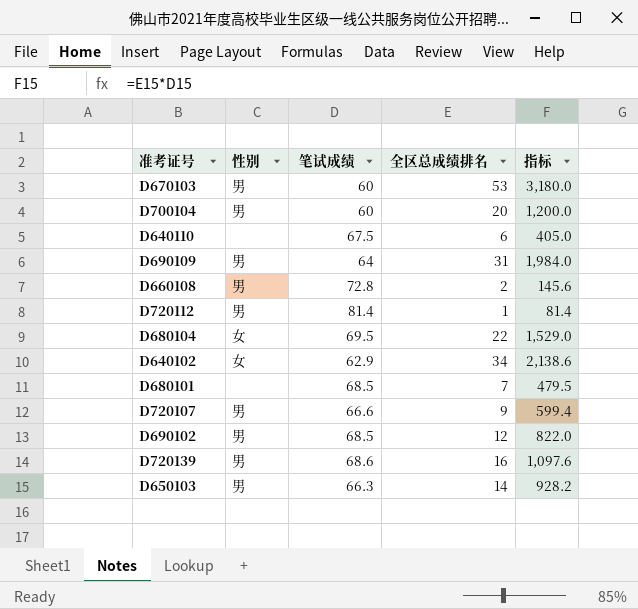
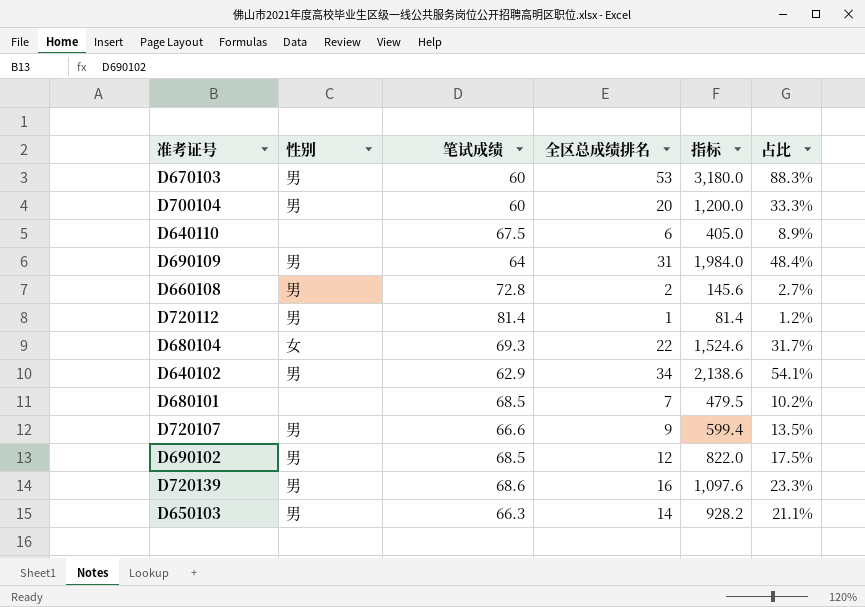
column 占比 | formula: none -> [全区总成绩排名] / [笔试成绩]
D680104 | 笔试成绩: 69.5 -> 69.3
D680104 | 指标: 1,529.0 -> 1,524.6
D640102 | 性别: 女 -> 男

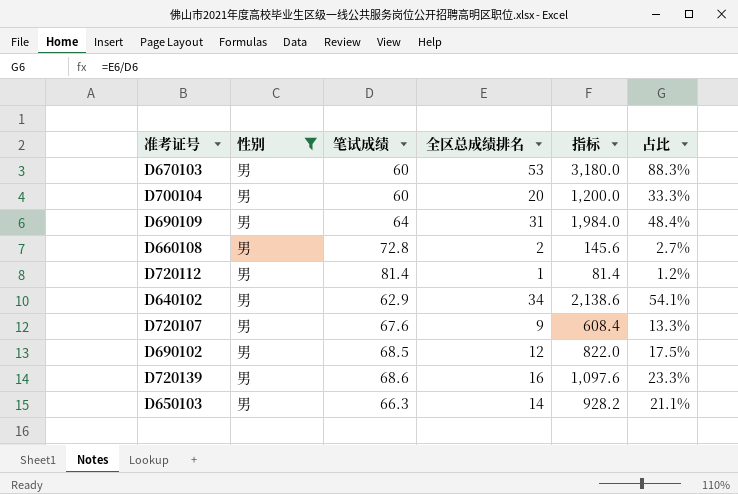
filter: none -> 性别 = 男
D720107 | 笔试成绩: 66.6 -> 67.6
D720107 | 指标: 599.4 -> 608.4
D720107 | 占比: 13.5% -> 13.3%

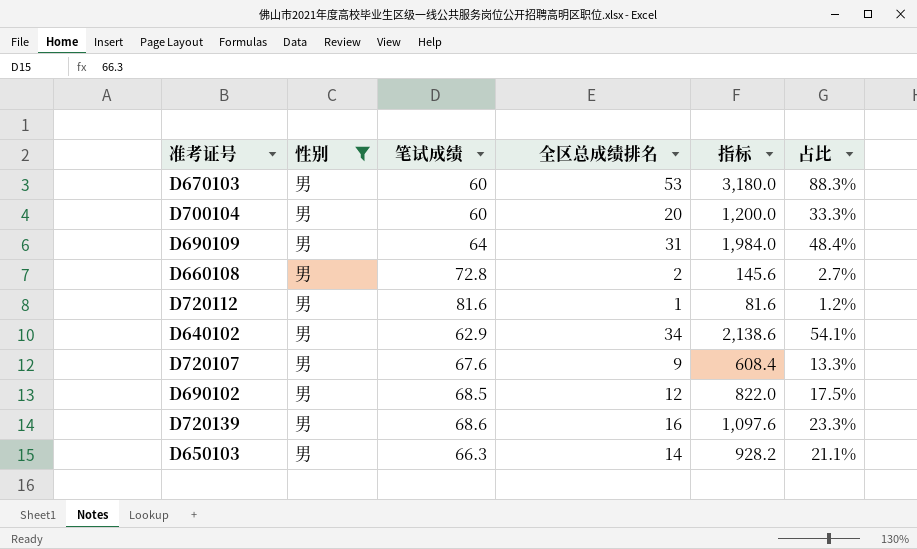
D720112 | 笔试成绩: 81.4 -> 81.6
D720112 | 指标: 81.4 -> 81.6

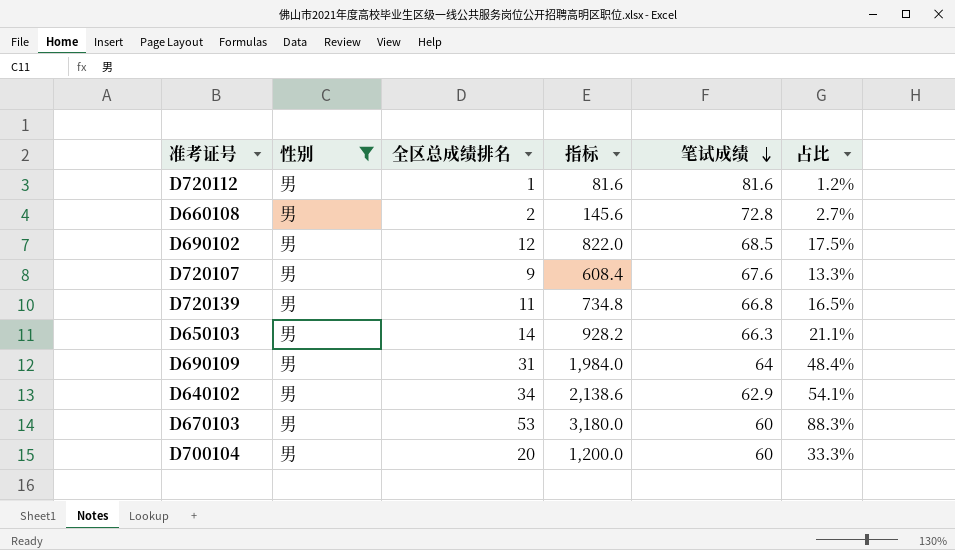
row order: none -> 笔试成绩 descending
column 笔试成绩 | position: 3 -> 5
D720139 | 全区总成绩排名: 16 -> 11
D720139 | 指标: 1,097.6 -> 734.8
D720139 | 笔试成绩: 68.6 -> 66.8
D720139 | 占比: 23.3% -> 16.5%

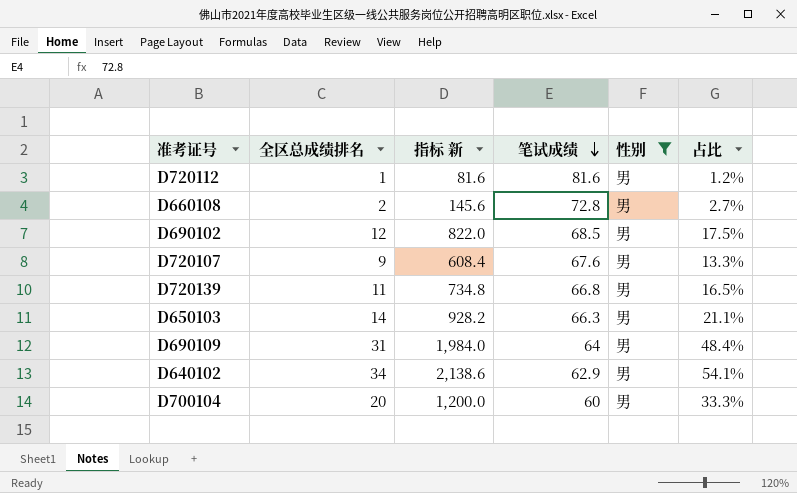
column name: 指标 -> 指标 新
column 性别 | position: 2 -> 5
row D670103: 男 | 53 | 3,180.0 | 60 | 88.3% -> none

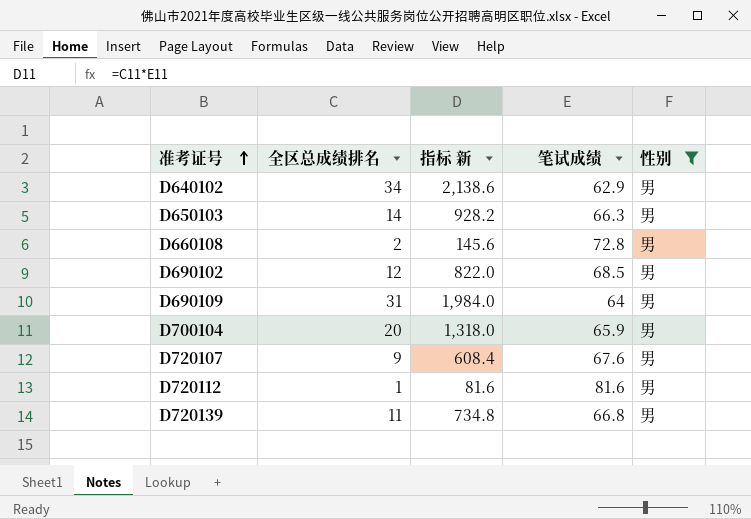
row order: 笔试成绩 descending -> 准考证号 ascending
column 占比 | formula: [全区总成绩排名] / [笔试成绩] -> none
D700104 | 指标 新: 1,200.0 -> 1,318.0
D700104 | 笔试成绩: 60 -> 65.9

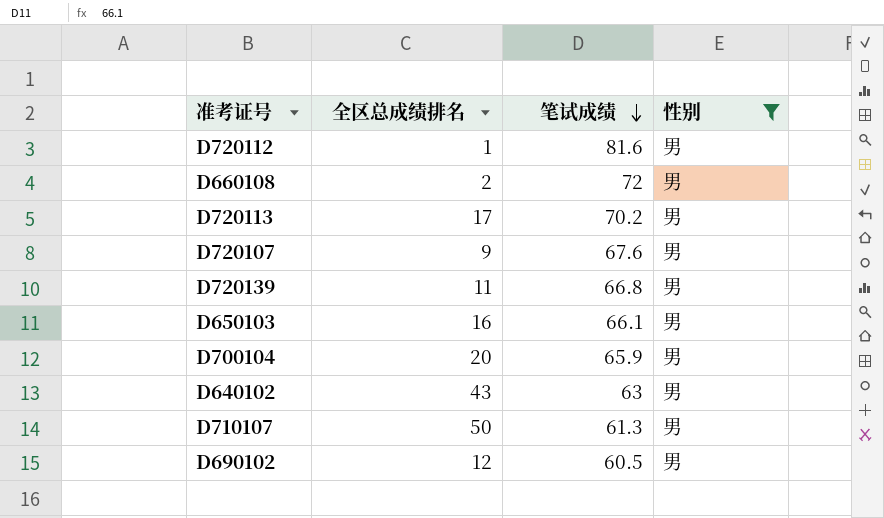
row order: 准考证号 ascending -> 笔试成绩 descending
column 指标 新 | formula: [全区总成绩排名] * [笔试成绩] -> none
row D690109: 31 | 1,984.0 | 64 | 男 -> none
D660108 | 笔试成绩: 72.8 -> 72
row D720113: none -> 17 | 70.2 | 男
D650103 | 全区总成绩排名: 14 -> 16
D650103 | 笔试成绩: 66.3 -> 66.1
D640102 | 全区总成绩排名: 34 -> 43
D640102 | 笔试成绩: 62.9 -> 63
row D710107: none -> 50 | 61.3 | 男
D690102 | 笔试成绩: 68.5 -> 60.5

